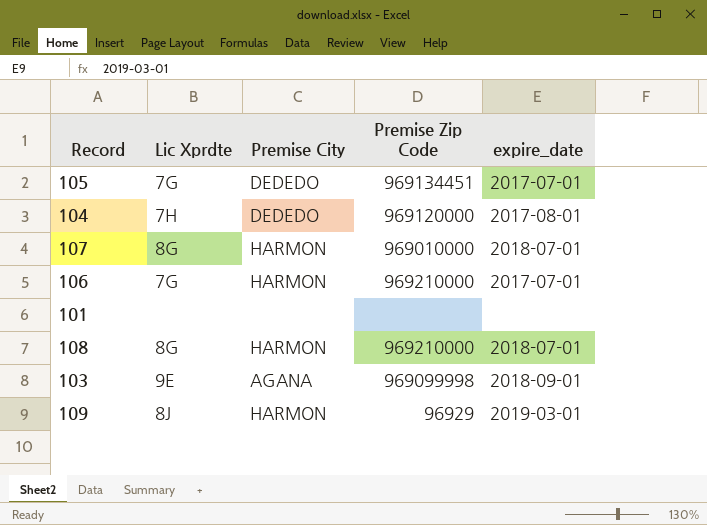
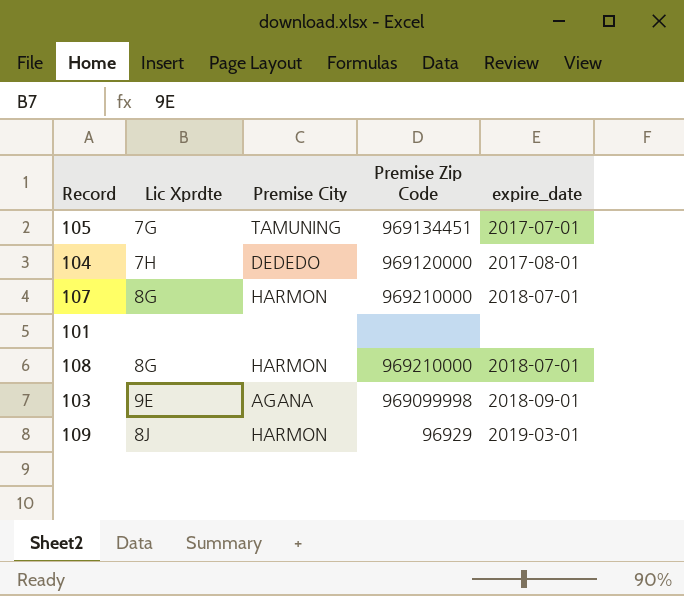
row 106: 7G | HARMON | 969210000 | 2017-07-01 -> none
105 | Premise City: DEDEDO -> TAMUNING
107 | Premise Zip Code: 969010000 -> 969210000

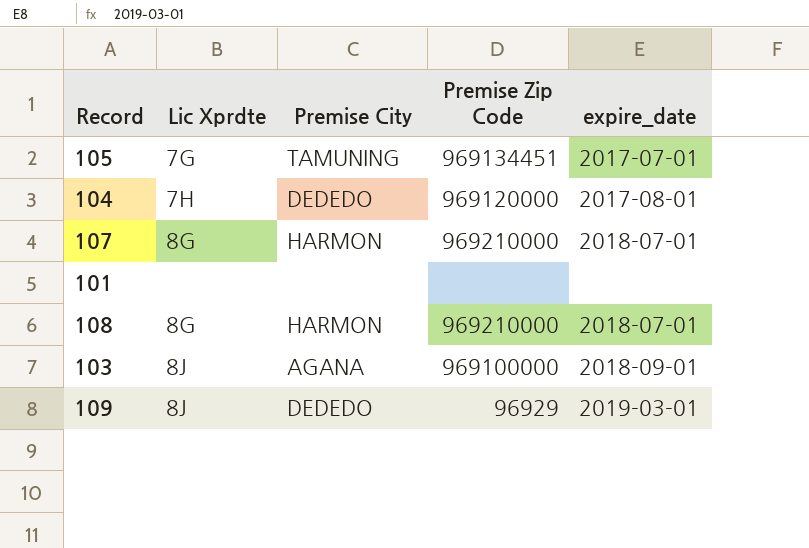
103 | Lic Xprdte: 9E -> 8J
103 | Premise Zip Code: 969099998 -> 969100000
109 | Premise City: HARMON -> DEDEDO

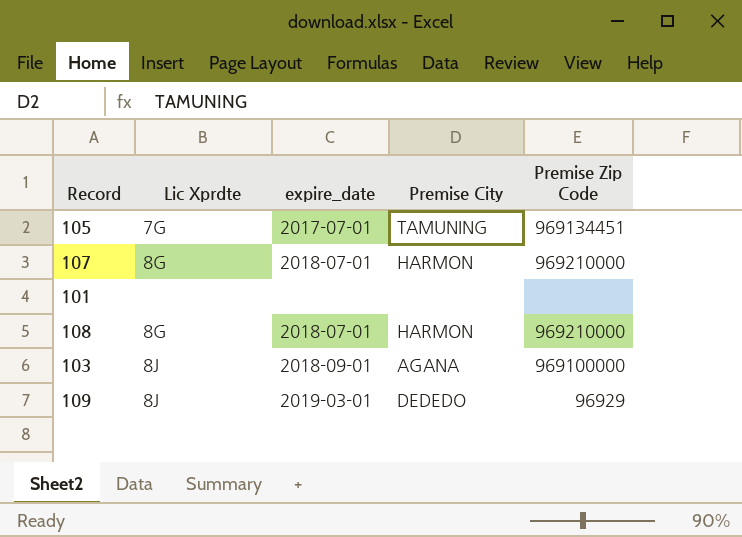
column expire_date | position: 5 -> 3
row 104: 7H | DEDEDO | 969120000 | 2017-08-01 -> none

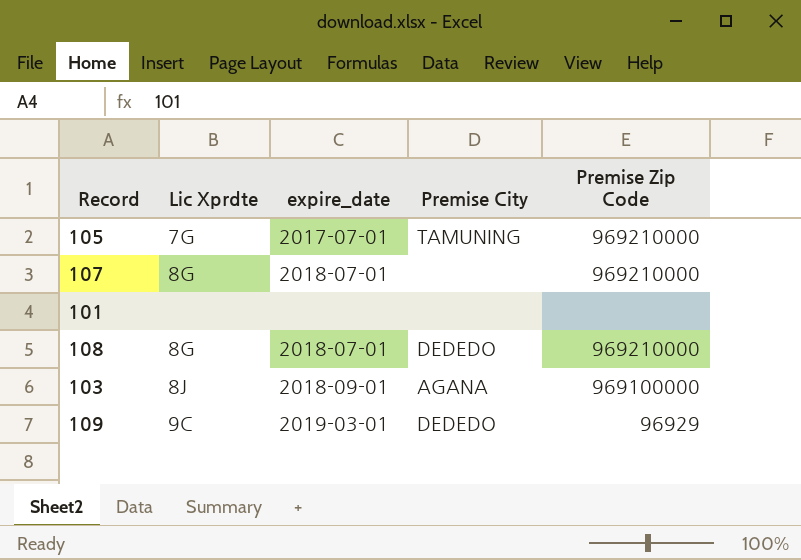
105 | Premise Zip Code: 969134451 -> 969210000
107 | Premise City: HARMON -> none
108 | Premise City: HARMON -> DEDEDO
109 | Lic Xprdte: 8J -> 9C

